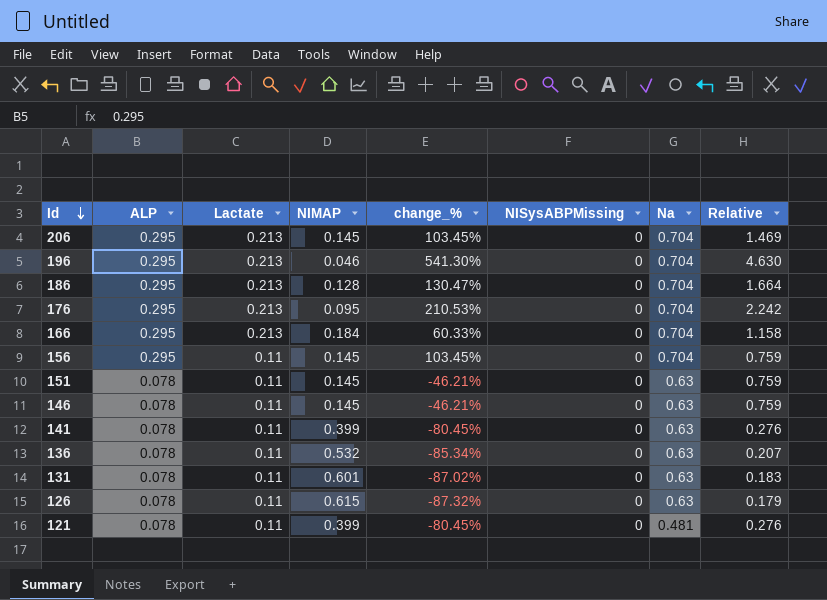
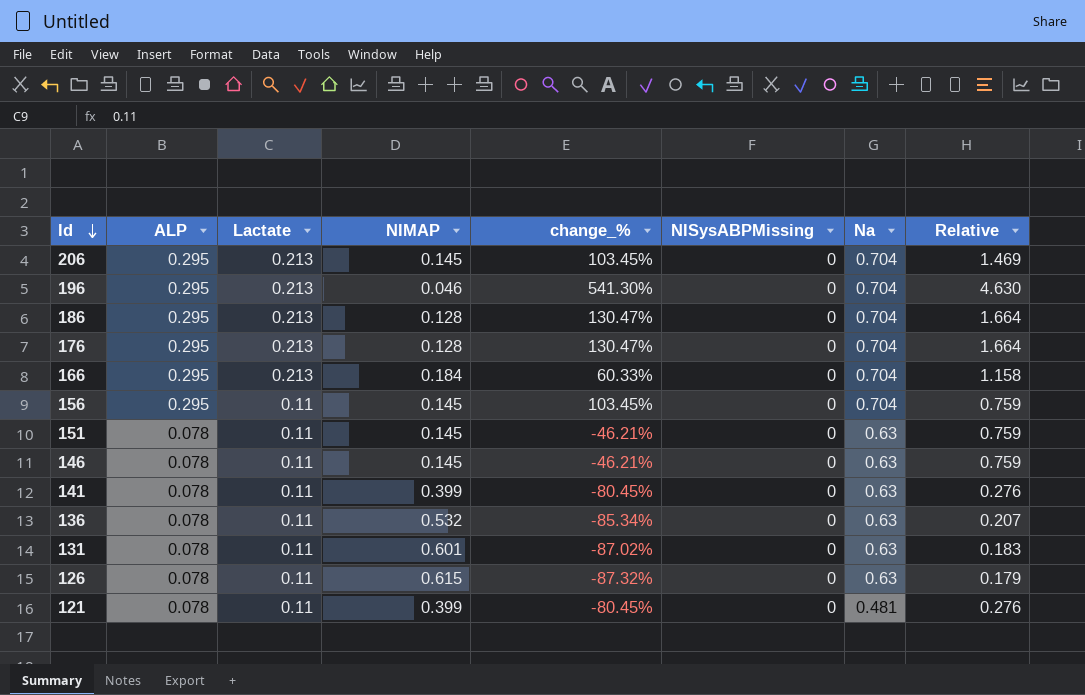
176 | NIMAP: 0.095 -> 0.128
176 | change_%: 210.53% -> 130.47%
176 | Relative: 2.242 -> 1.664

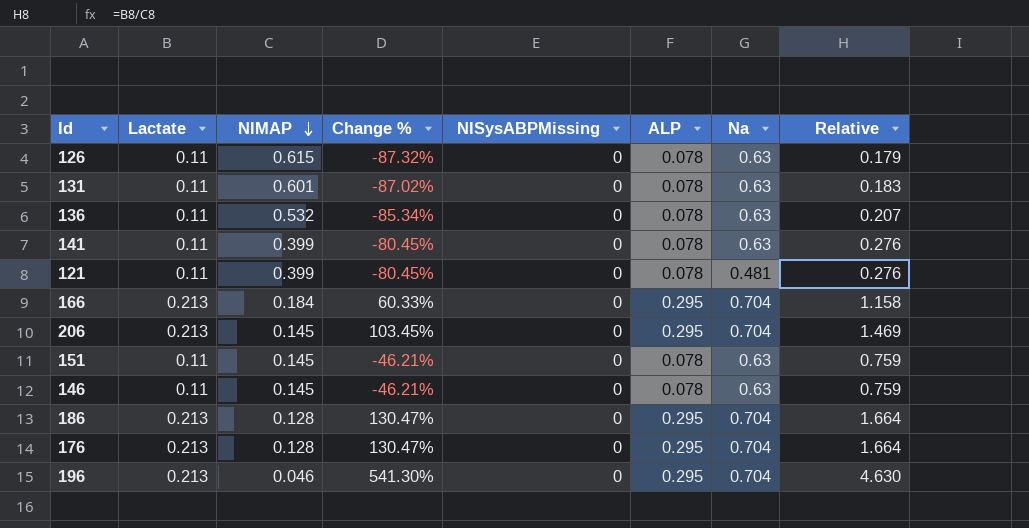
row order: Id descending -> NIMAP descending
column name: change_% -> Change %
column ALP | position: 2 -> 6
row 156: 0.295 | 0.11 | 0.145 | 103.45% | 0 | 0.704 | 0.759 -> none

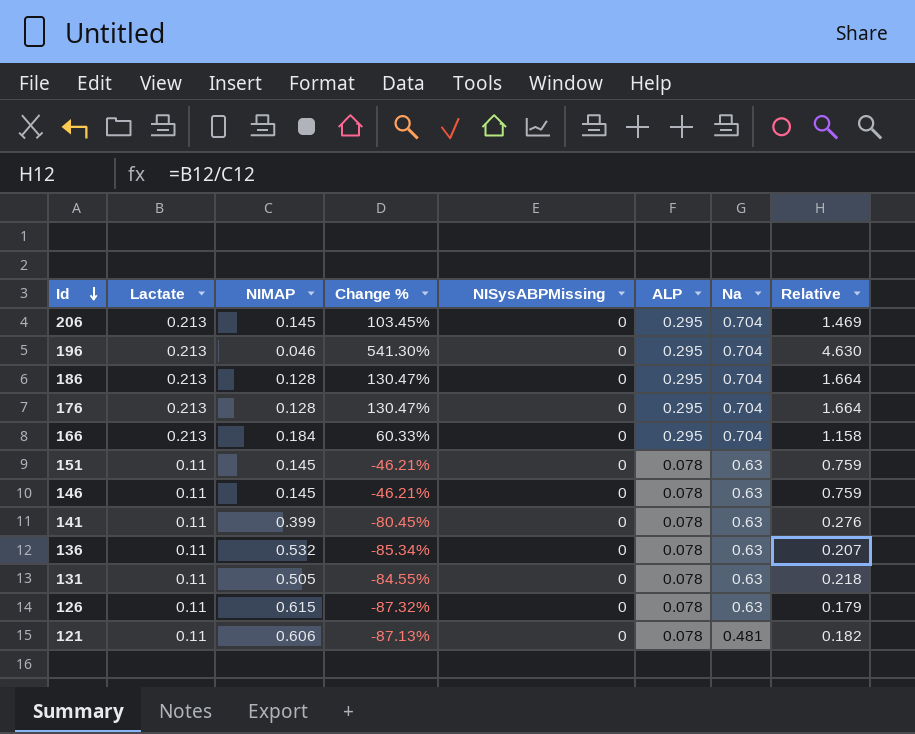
row order: NIMAP descending -> Id descending
131 | NIMAP: 0.601 -> 0.505
131 | Change %: -87.02% -> -84.55%
131 | Relative: 0.183 -> 0.218
121 | NIMAP: 0.399 -> 0.606
121 | Change %: -80.45% -> -87.13%
121 | Relative: 0.276 -> 0.182

